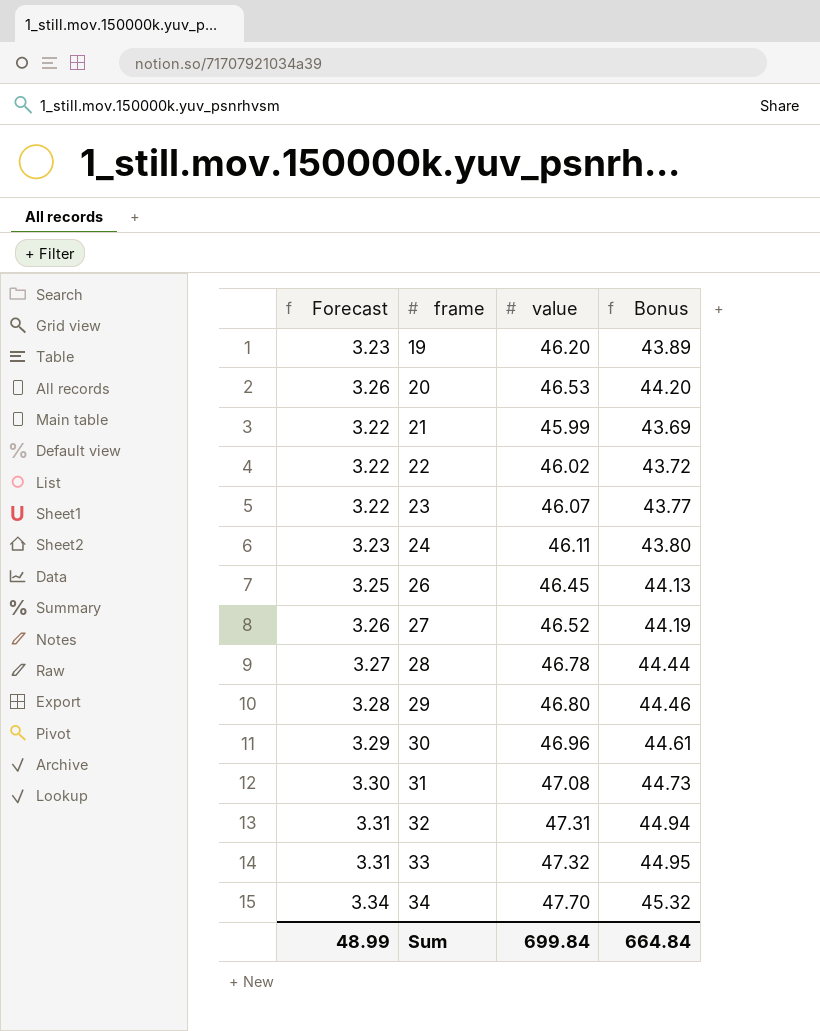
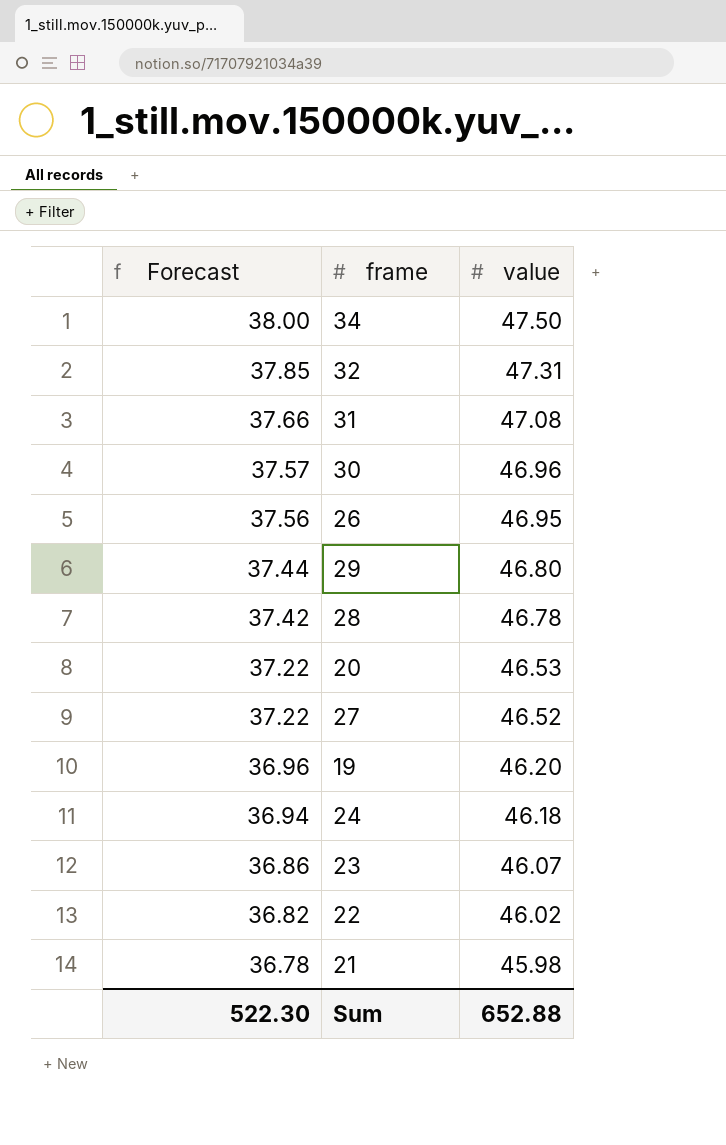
row order: frame ascending -> Forecast descending
column Bonus | formula: [value] * 0.95 -> none
column Forecast | formula: [value] * 0.07 -> [value] * 0.8
row 33: 3.31 | 47.32 | 44.95 -> none
34 | value: 47.70 -> 47.50
26 | value: 46.45 -> 46.95
24 | value: 46.11 -> 46.18
21 | value: 45.99 -> 45.98
Sum | Forecast: 48.99 -> 522.30
Sum | value: 699.84 -> 652.88

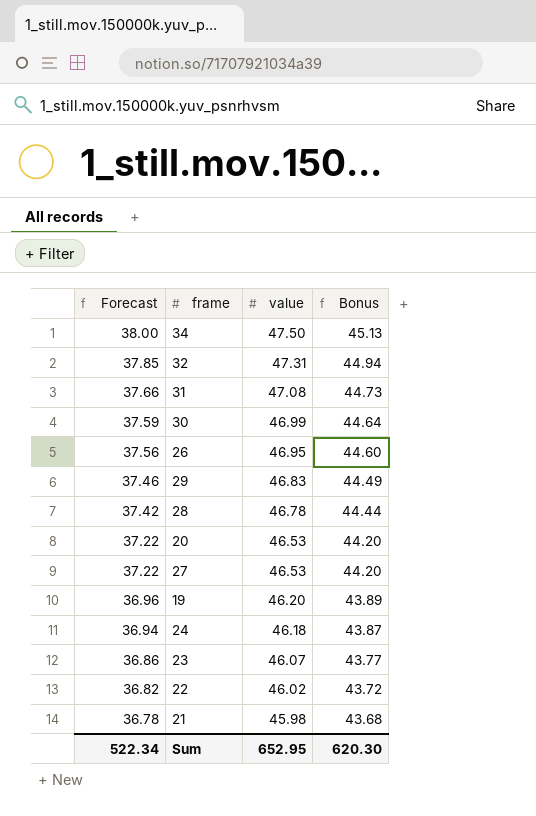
column Bonus | formula: none -> [value] * 0.95
30 | Forecast: 37.57 -> 37.59
30 | value: 46.96 -> 46.99
29 | Forecast: 37.44 -> 37.46
29 | value: 46.80 -> 46.83
27 | value: 46.52 -> 46.53
Sum | Forecast: 522.30 -> 522.34
Sum | value: 652.88 -> 652.95

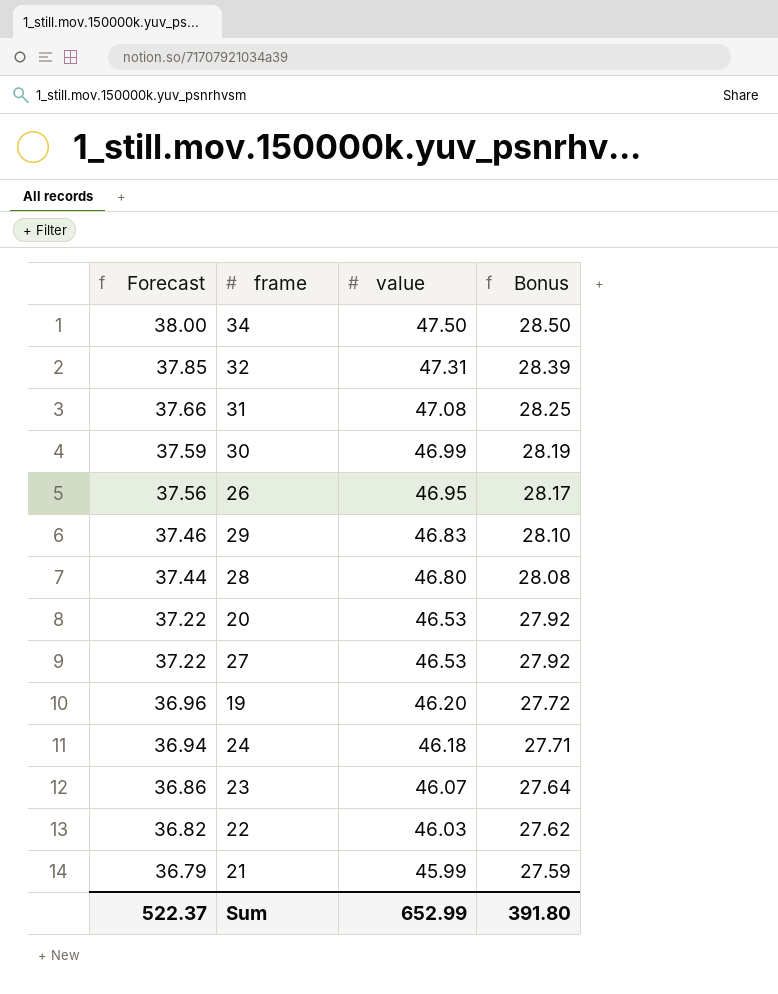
column Bonus | formula: [value] * 0.95 -> [value] * 0.6
28 | Forecast: 37.42 -> 37.44
28 | value: 46.78 -> 46.80
22 | value: 46.02 -> 46.03
21 | Forecast: 36.78 -> 36.79
21 | value: 45.98 -> 45.99
Sum | Forecast: 522.34 -> 522.37
Sum | value: 652.95 -> 652.99
Sum | Bonus: 620.30 -> 391.80

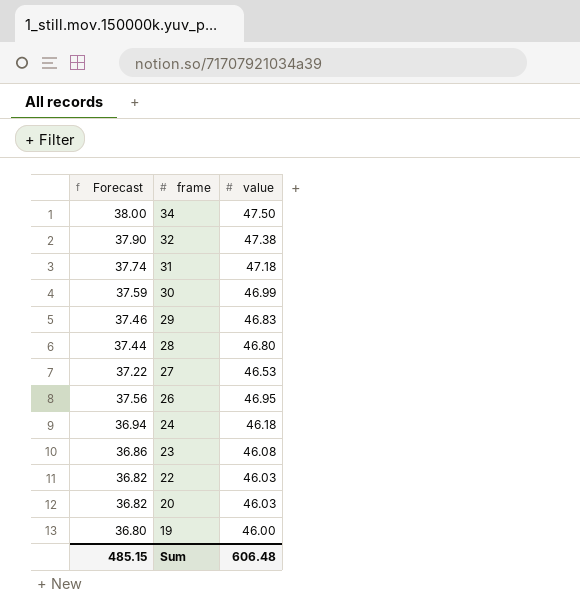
row order: Forecast descending -> frame descending
column Bonus | formula: [value] * 0.6 -> none
row 21: 36.79 | 45.99 | 27.59 -> none
32 | Forecast: 37.85 -> 37.90
32 | value: 47.31 -> 47.38
31 | Forecast: 37.66 -> 37.74
31 | value: 47.08 -> 47.18
23 | value: 46.07 -> 46.08
20 | Forecast: 37.22 -> 36.82
20 | value: 46.53 -> 46.03
19 | Forecast: 36.96 -> 36.80
19 | value: 46.20 -> 46.00
Sum | Forecast: 522.37 -> 485.15
Sum | value: 652.99 -> 606.48

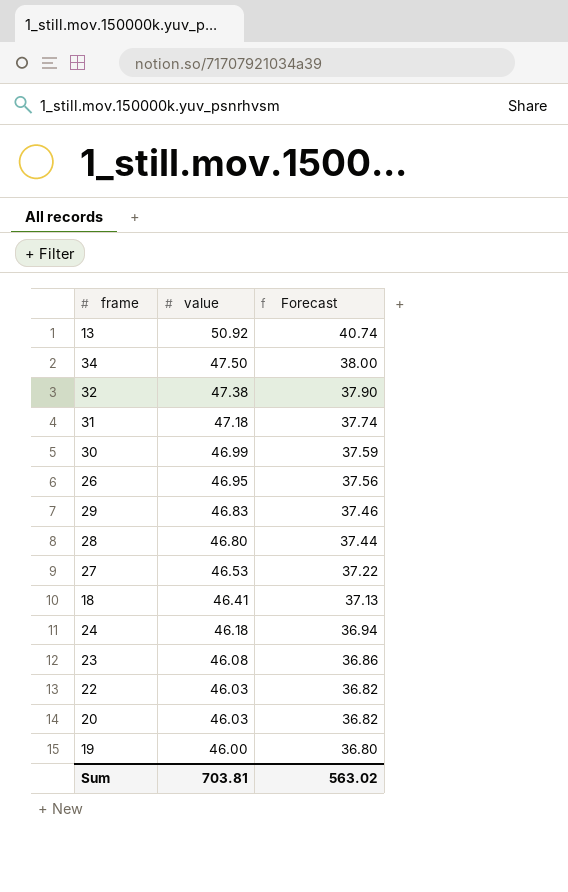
row order: frame descending -> value descending
column Forecast | position: 1 -> 3
row 13: none -> 50.92 | 40.74
row 18: none -> 46.41 | 37.13
Sum | value: 606.48 -> 703.81
Sum | Forecast: 485.15 -> 563.02

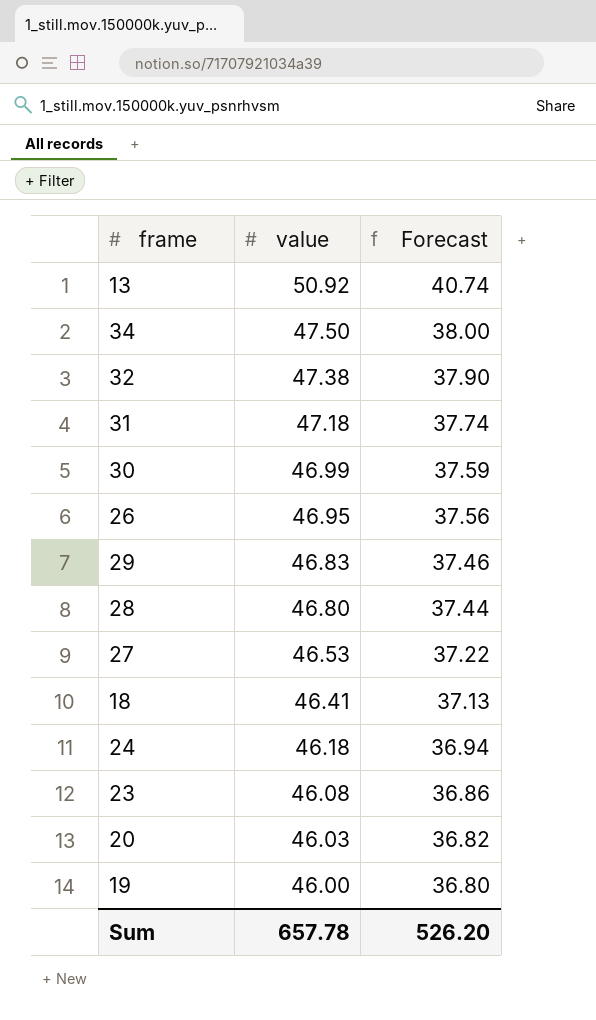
row 22: 46.03 | 36.82 -> none
Sum | value: 703.81 -> 657.78
Sum | Forecast: 563.02 -> 526.20

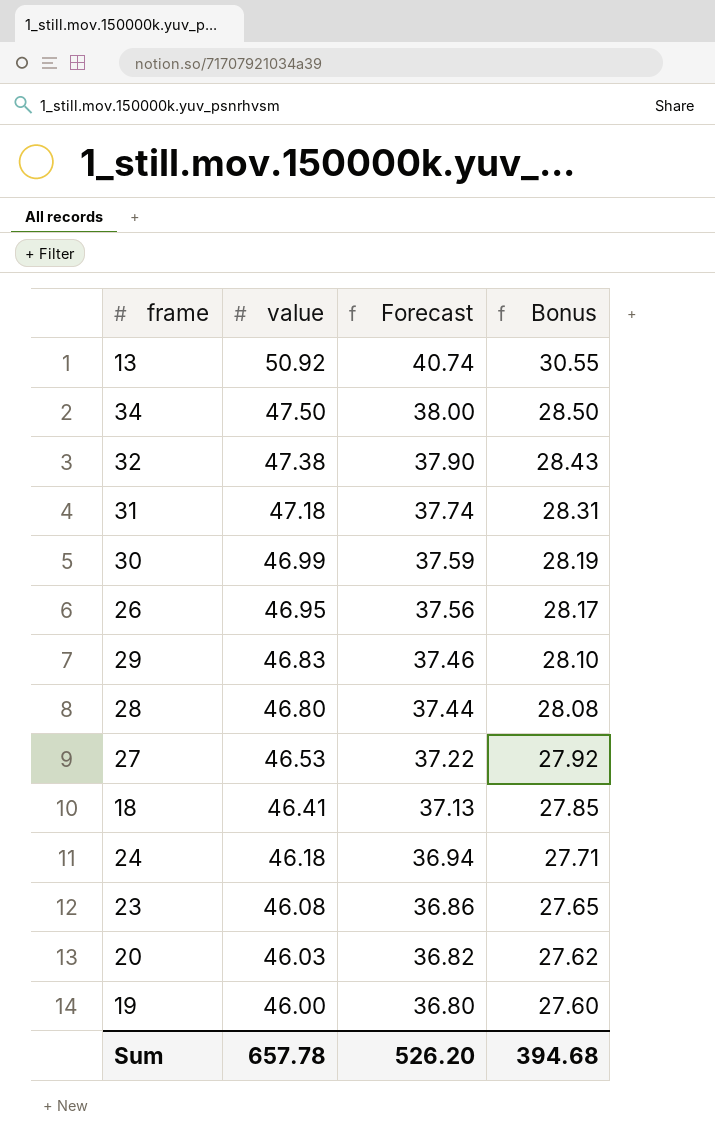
column Bonus | formula: none -> [value] * 0.6

